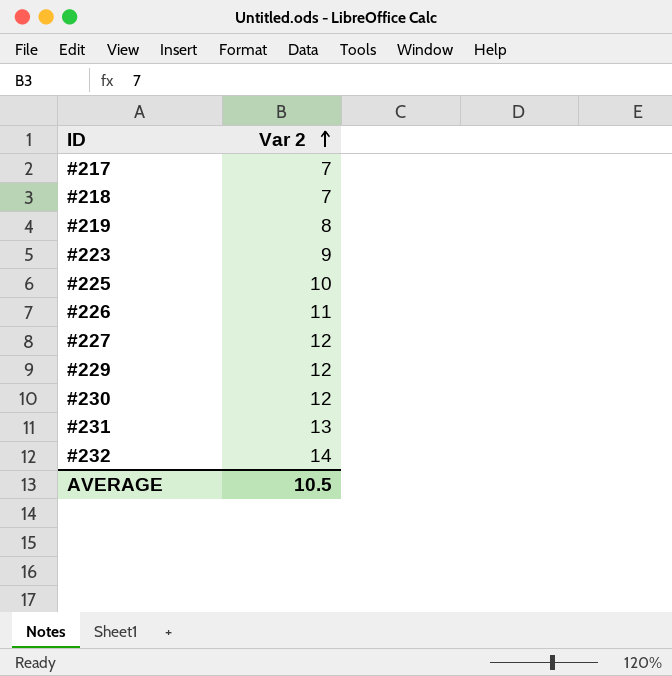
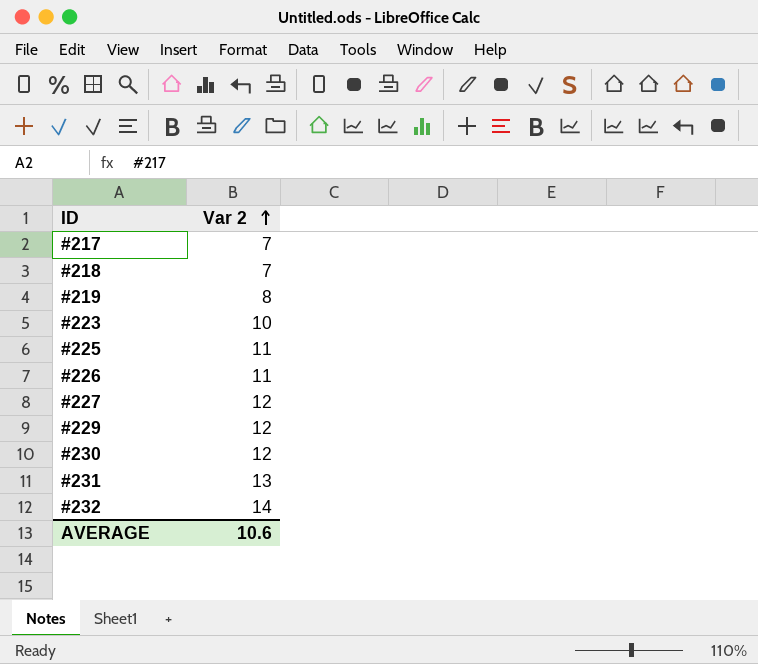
#223 | Var 2: 9 -> 10
#225 | Var 2: 10 -> 11
AVERAGE | Var 2: 10.5 -> 10.6

